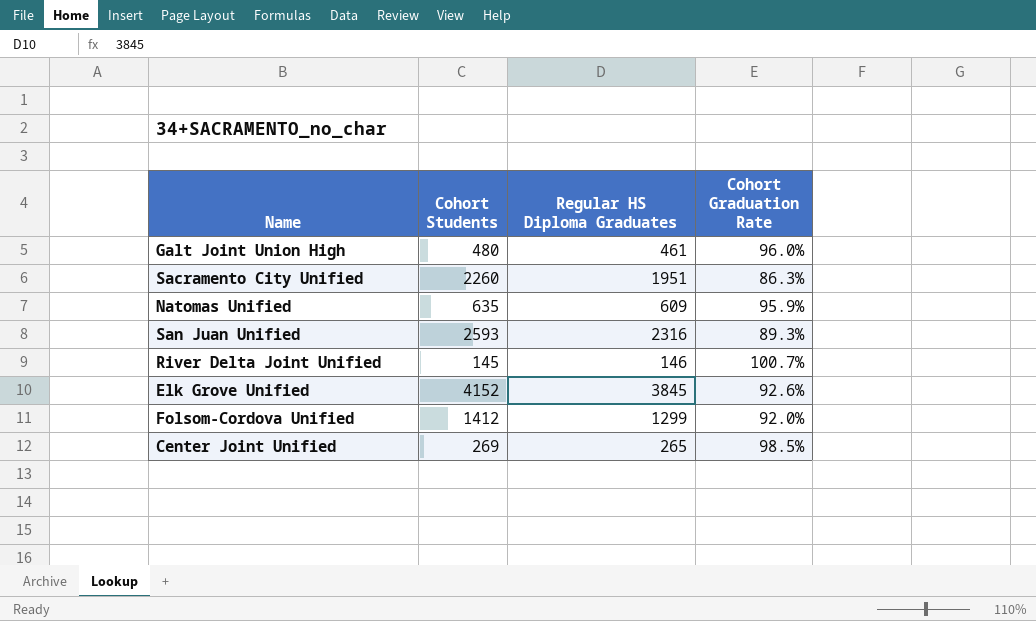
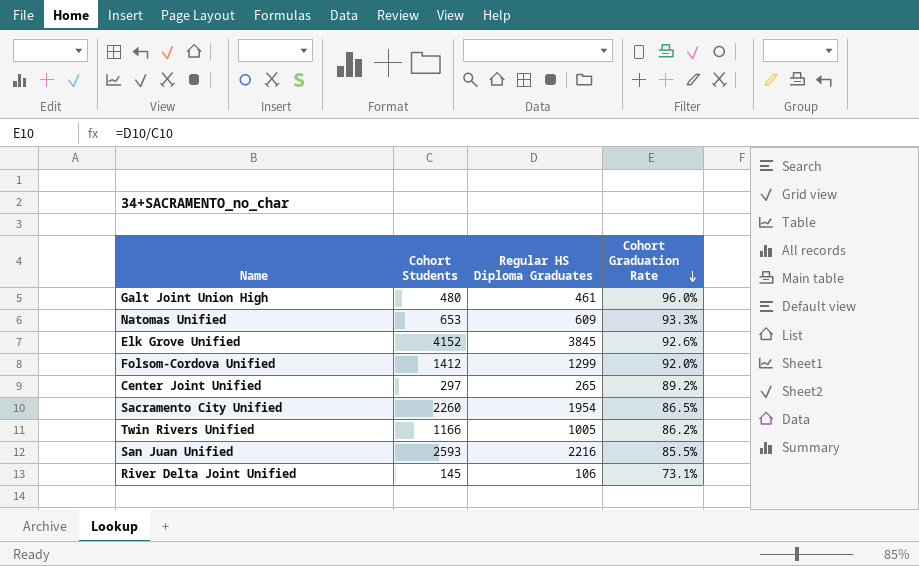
row order: none -> Cohort Graduation Rate descending
Natomas Unified | Cohort Students: 635 -> 653
Natomas Unified | Cohort Graduation Rate: 95.9% -> 93.3%
Center Joint Unified | Cohort Students: 269 -> 297
Center Joint Unified | Cohort Graduation Rate: 98.5% -> 89.2%
Sacramento City Unified | Regular HS Diploma Graduates: 1951 -> 1954
Sacramento City Unified | Cohort Graduation Rate: 86.3% -> 86.5%
row Twin Rivers Unified: none -> 1166 | 1005 | 86.2%
San Juan Unified | Regular HS Diploma Graduates: 2316 -> 2216
San Juan Unified | Cohort Graduation Rate: 89.3% -> 85.5%
River Delta Joint Unified | Regular HS Diploma Graduates: 146 -> 106
River Delta Joint Unified | Cohort Graduation Rate: 100.7% -> 73.1%

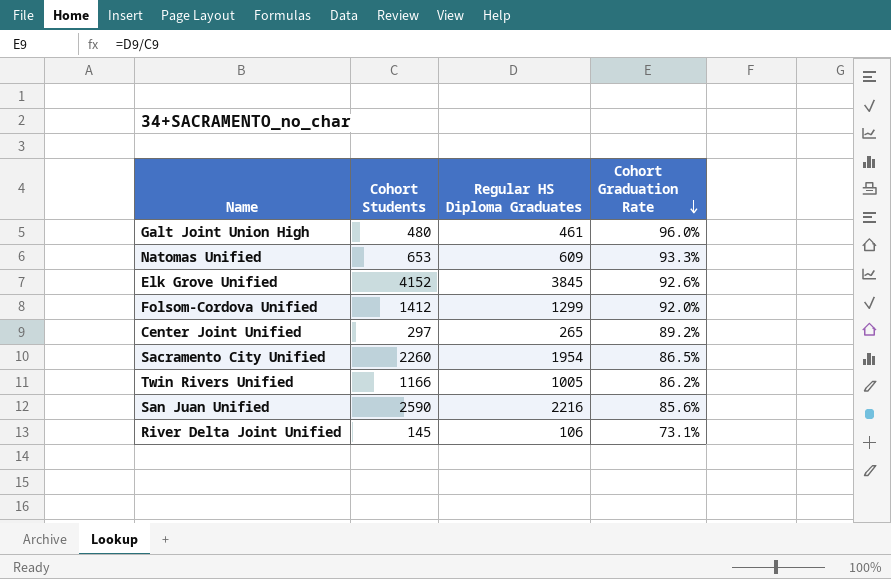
San Juan Unified | Cohort Students: 2593 -> 2590
San Juan Unified | Cohort Graduation Rate: 85.5% -> 85.6%

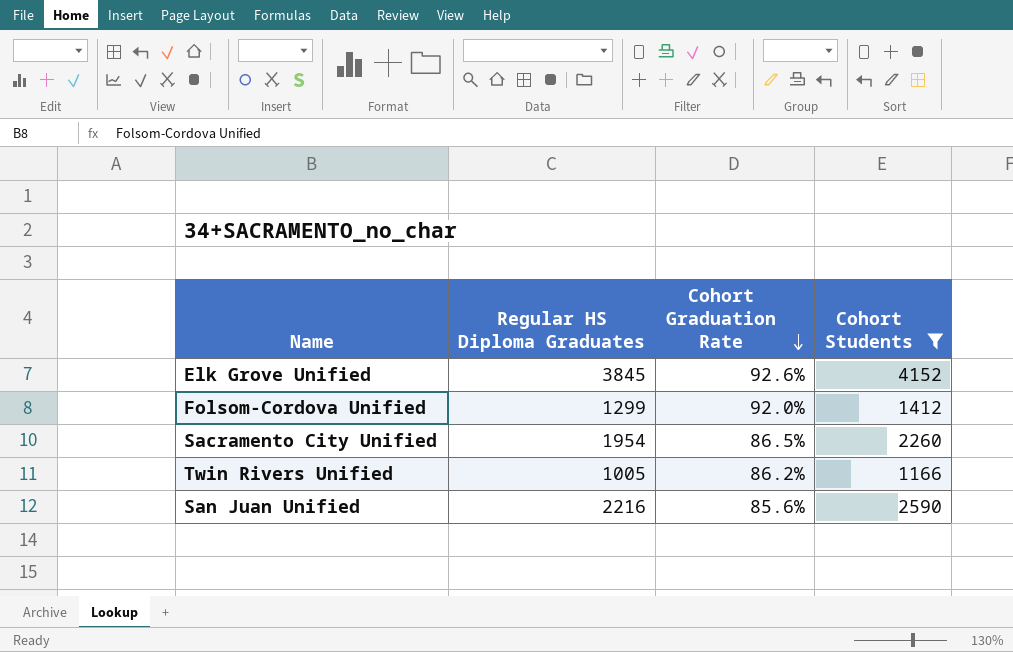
filter: none -> Cohort Students >= 1166
column Cohort Students | position: 2 -> 4

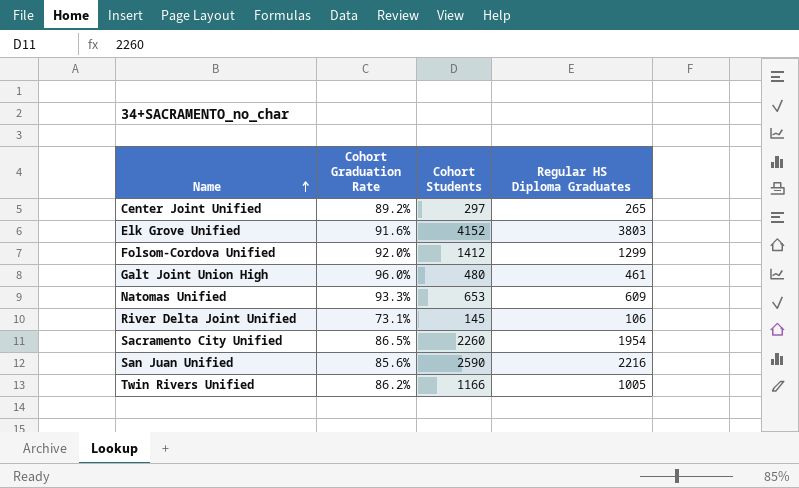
filter: Cohort Students >= 1166 -> none
row order: Cohort Graduation Rate descending -> Name ascending
column Regular HS Diploma Graduates | position: 2 -> 4
Elk Grove Unified | Cohort Graduation Rate: 92.6% -> 91.6%
Elk Grove Unified | Regular HS Diploma Graduates: 3845 -> 3803

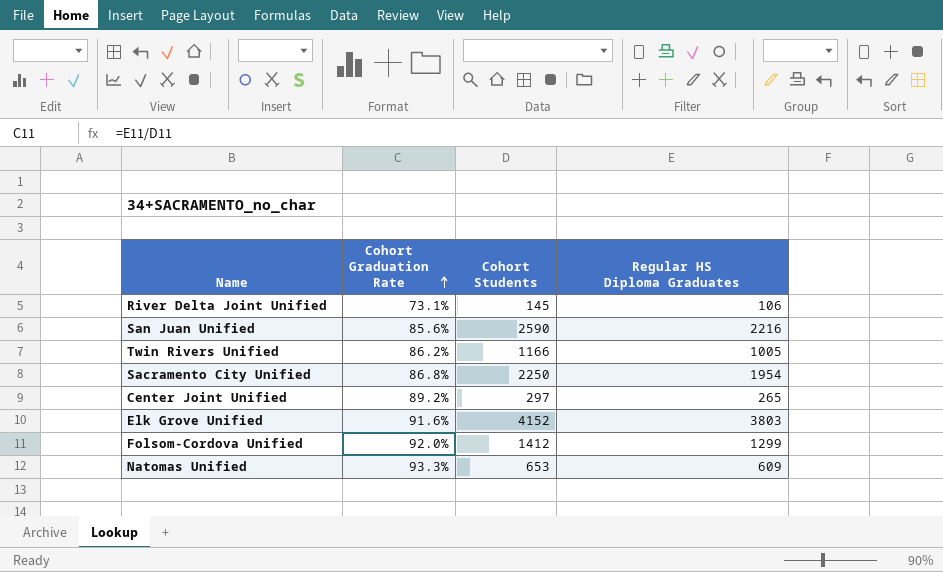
row order: Name ascending -> Cohort Graduation Rate ascending
row Galt Joint Union High: 96.0% | 480 | 461 -> none
Sacramento City Unified | Cohort Graduation Rate: 86.5% -> 86.8%
Sacramento City Unified | Cohort Students: 2260 -> 2250

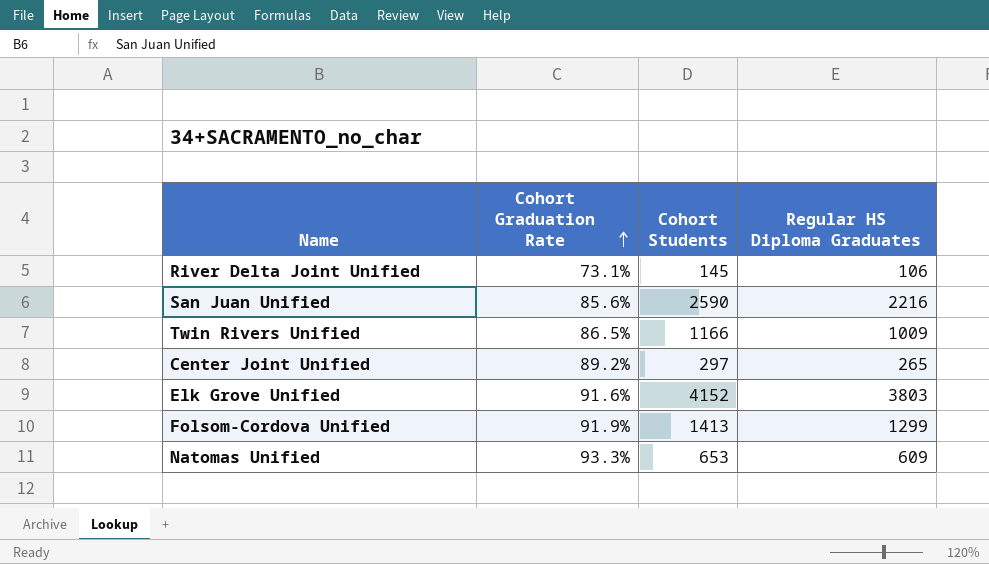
row Sacramento City Unified: 86.8% | 2250 | 1954 -> none
Twin Rivers Unified | Cohort Graduation Rate: 86.2% -> 86.5%
Twin Rivers Unified | Regular HS Diploma Graduates: 1005 -> 1009
Folsom-Cordova Unified | Cohort Graduation Rate: 92.0% -> 91.9%
Folsom-Cordova Unified | Cohort Students: 1412 -> 1413

